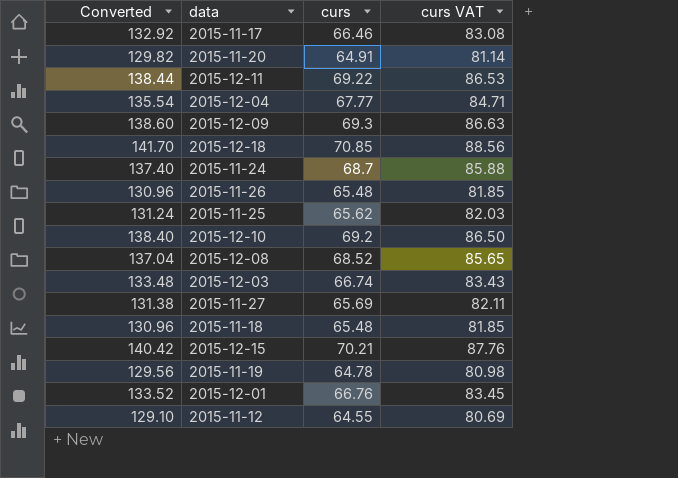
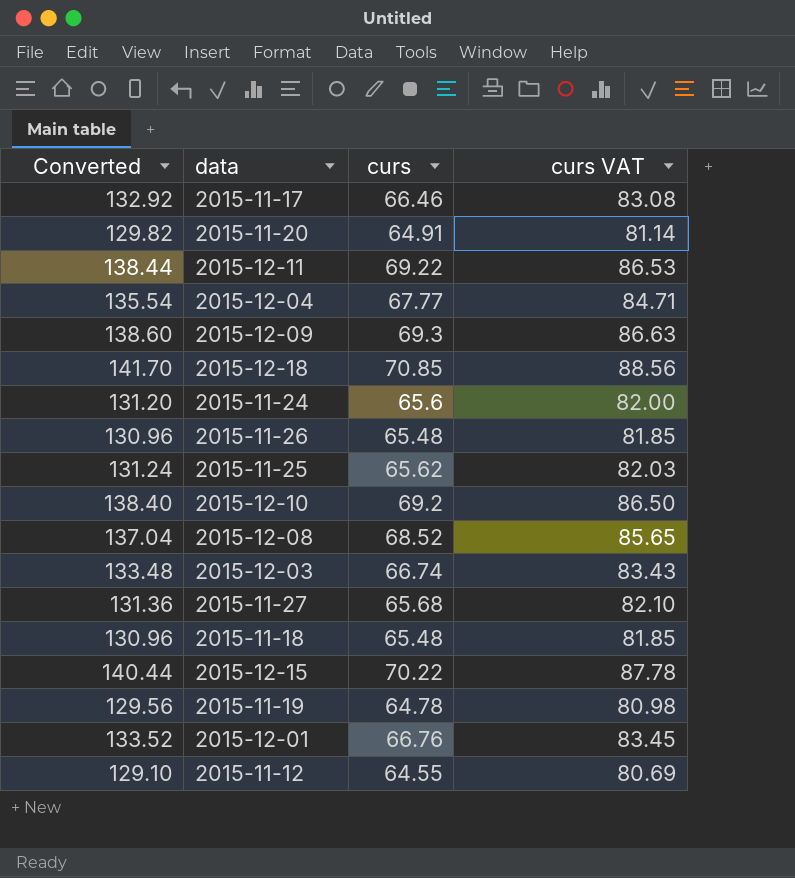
2015-11-24 | Converted: 137.40 -> 131.20
2015-11-24 | curs: 68.7 -> 65.6
2015-11-24 | curs VAT: 85.88 -> 82.00
2015-11-27 | Converted: 131.38 -> 131.36
2015-11-27 | curs: 65.69 -> 65.68
2015-11-27 | curs VAT: 82.11 -> 82.10
2015-12-15 | Converted: 140.42 -> 140.44
2015-12-15 | curs: 70.21 -> 70.22
2015-12-15 | curs VAT: 87.76 -> 87.78

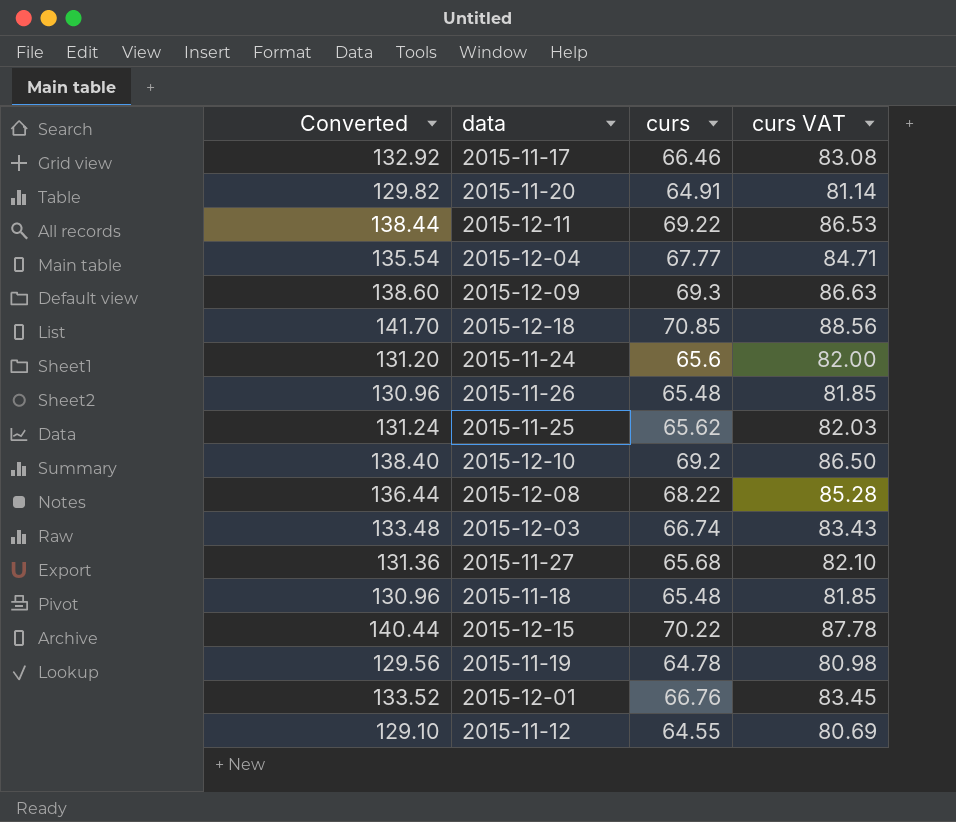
2015-12-08 | Converted: 137.04 -> 136.44
2015-12-08 | curs: 68.52 -> 68.22
2015-12-08 | curs VAT: 85.65 -> 85.28

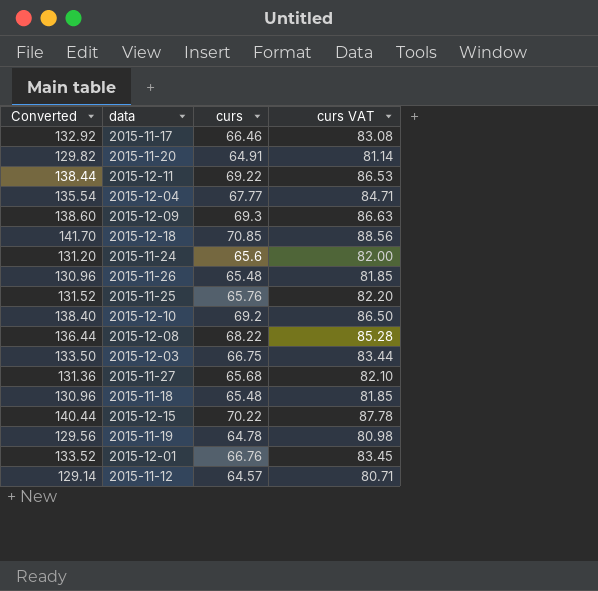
2015-11-25 | Converted: 131.24 -> 131.52
2015-11-25 | curs: 65.62 -> 65.76
2015-11-25 | curs VAT: 82.03 -> 82.20
2015-12-03 | Converted: 133.48 -> 133.50
2015-12-03 | curs: 66.74 -> 66.75
2015-12-03 | curs VAT: 83.43 -> 83.44
2015-11-12 | Converted: 129.10 -> 129.14
2015-11-12 | curs: 64.55 -> 64.57
2015-11-12 | curs VAT: 80.69 -> 80.71

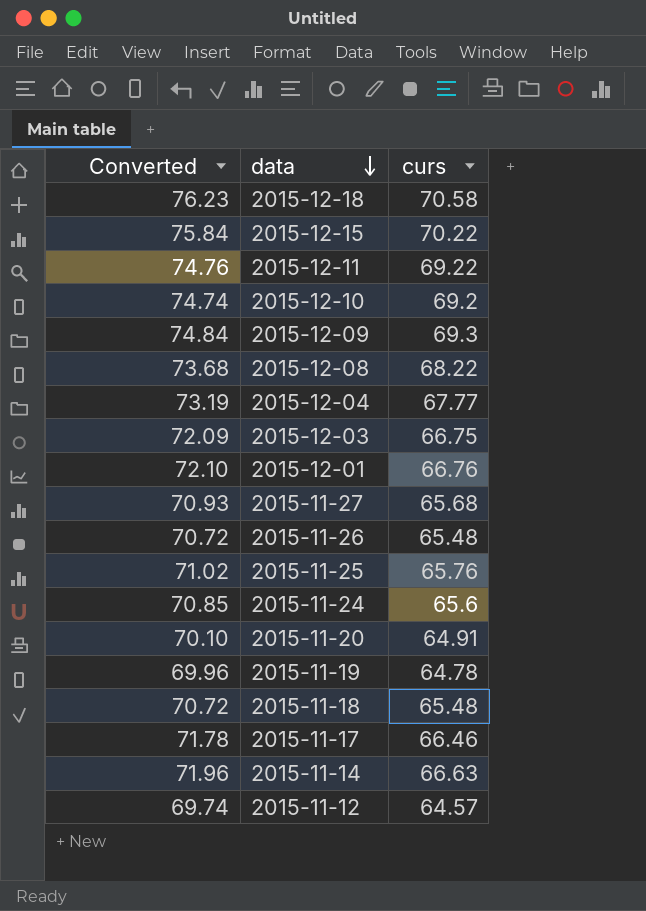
row order: none -> data descending
column curs VAT | formula: [curs] * 1.25 -> none
column Converted | formula: [curs] * 2 -> [curs] * 1.08
2015-12-18 | curs: 70.85 -> 70.58
row 2015-11-14: none -> 71.96 | 66.63

